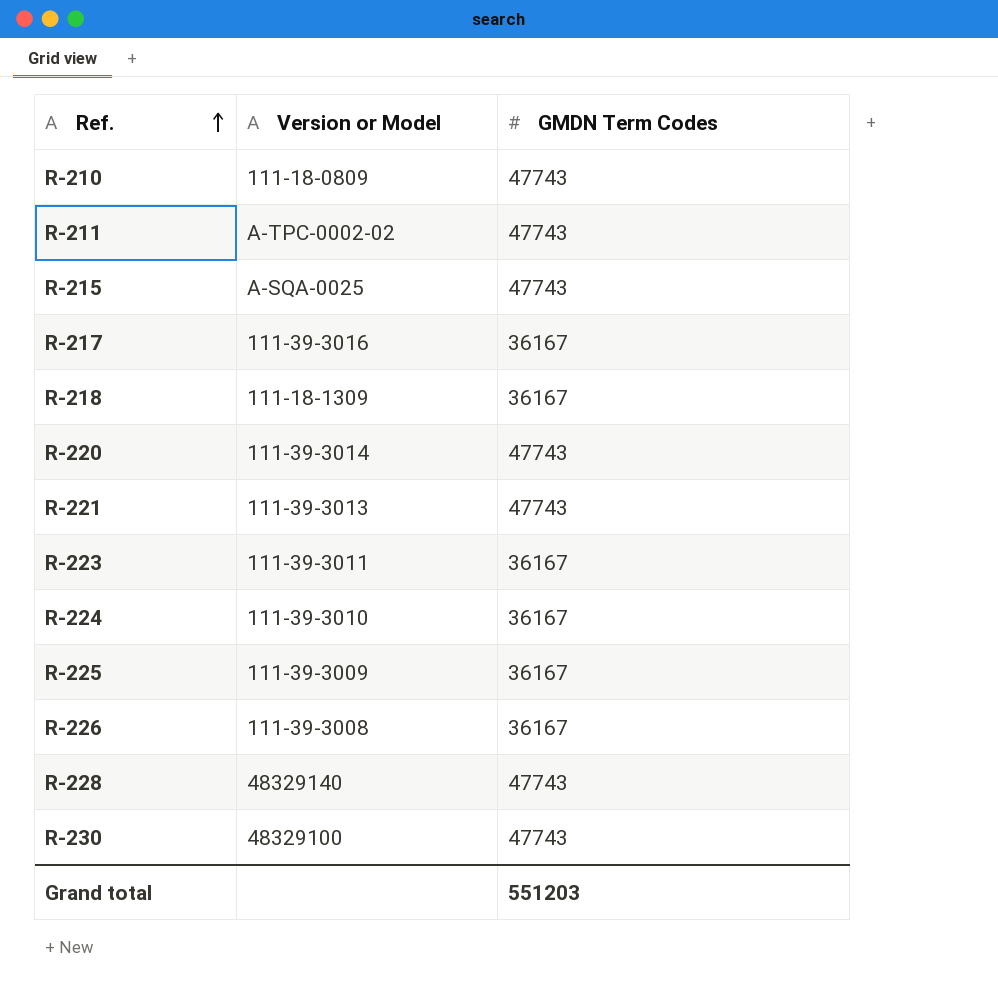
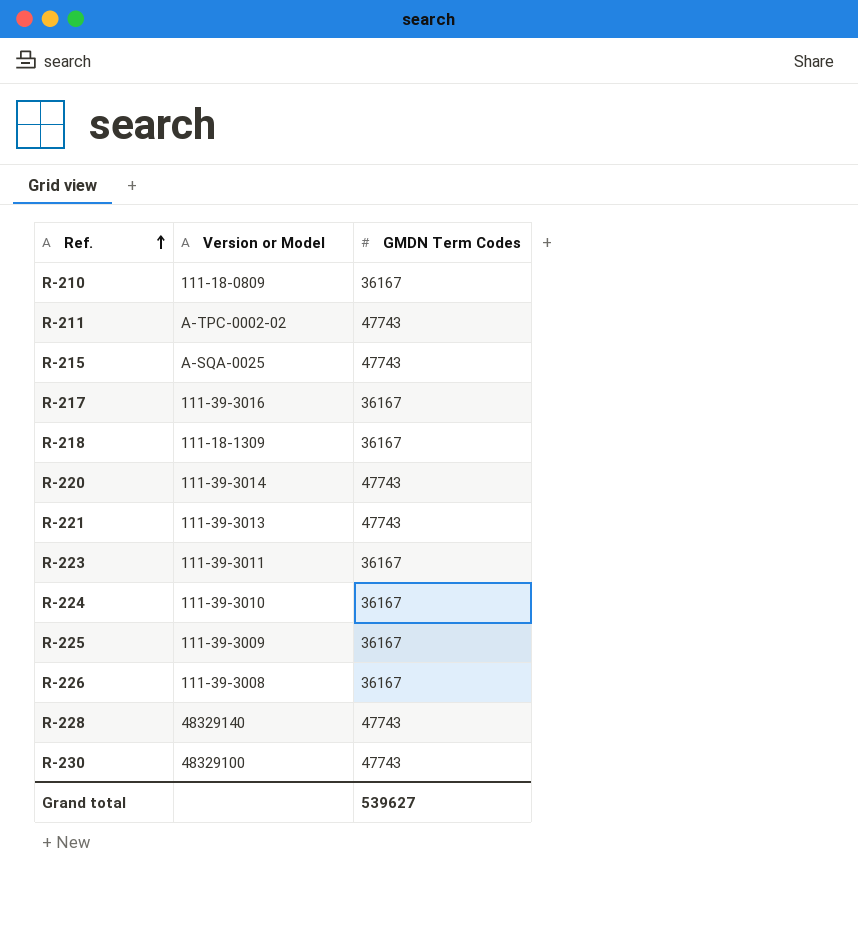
R-210 | GMDN Term Codes: 47743 -> 36167
Grand total | GMDN Term Codes: 551203 -> 539627

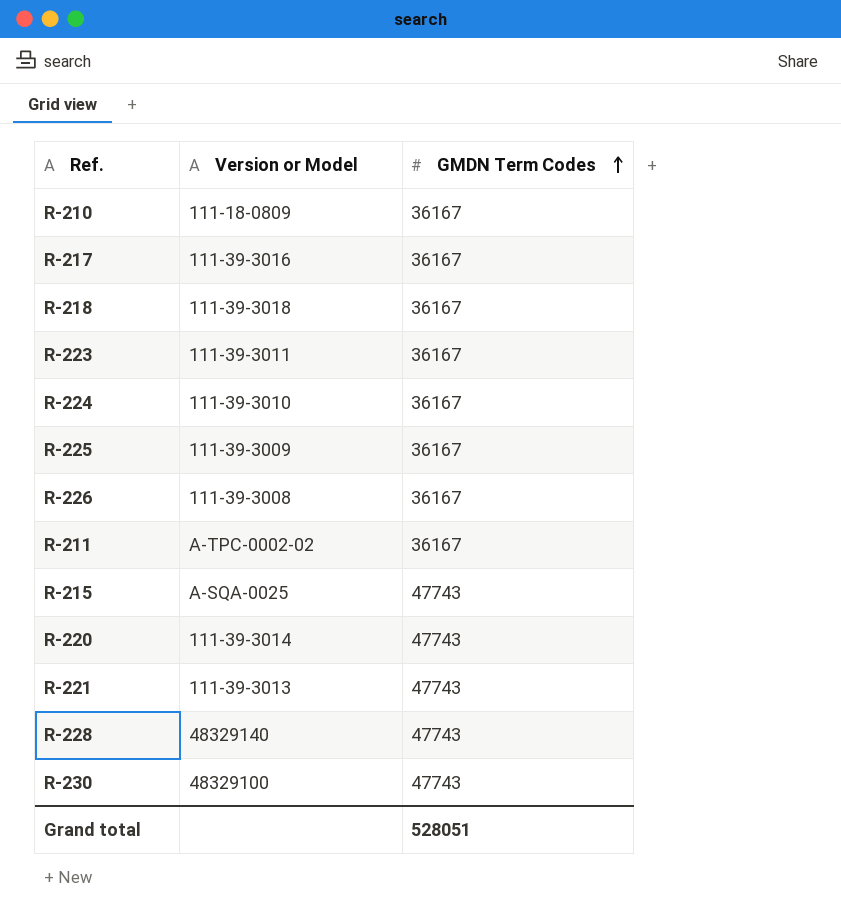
row order: Ref. ascending -> GMDN Term Codes ascending
R-218 | Version or Model: 111-18-1309 -> 111-39-3018
R-211 | GMDN Term Codes: 47743 -> 36167
Grand total | GMDN Term Codes: 539627 -> 528051

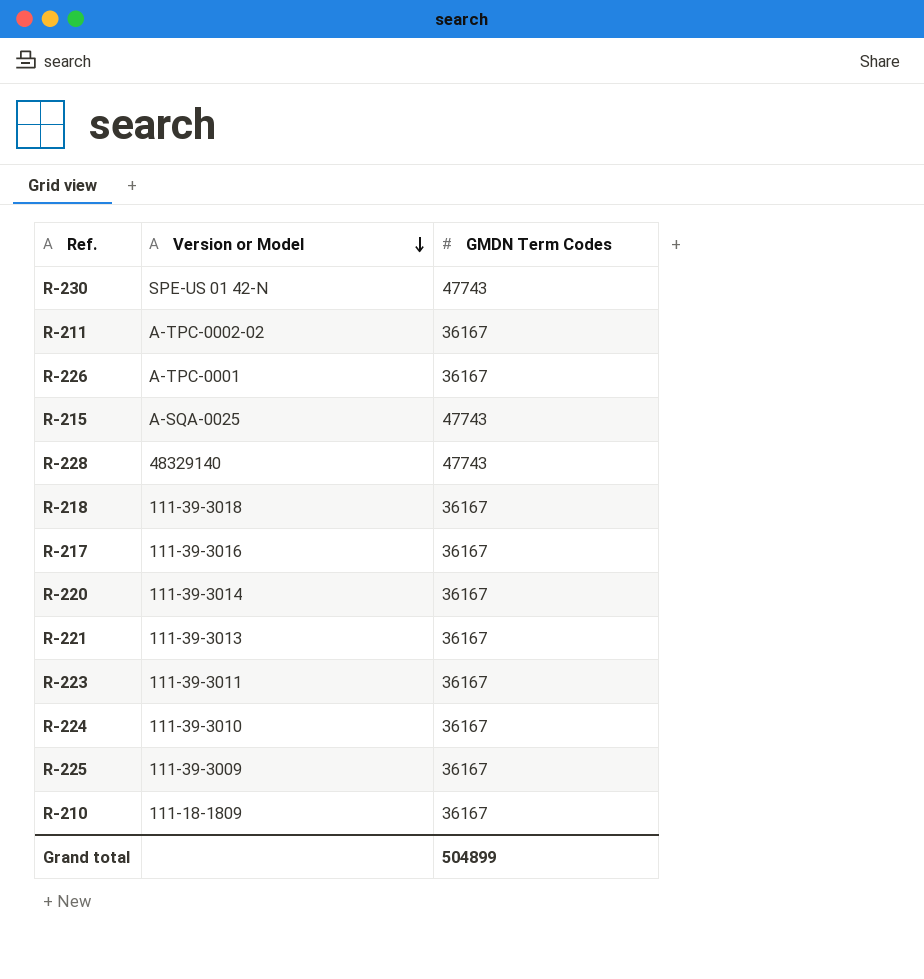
row order: GMDN Term Codes ascending -> Version or Model descending
R-230 | Version or Model: 48329100 -> SPE-US 01 42-N
R-226 | Version or Model: 111-39-3008 -> A-TPC-0001
R-220 | GMDN Term Codes: 47743 -> 36167
R-221 | GMDN Term Codes: 47743 -> 36167
R-210 | Version or Model: 111-18-0809 -> 111-18-1809
Grand total | GMDN Term Codes: 528051 -> 504899

